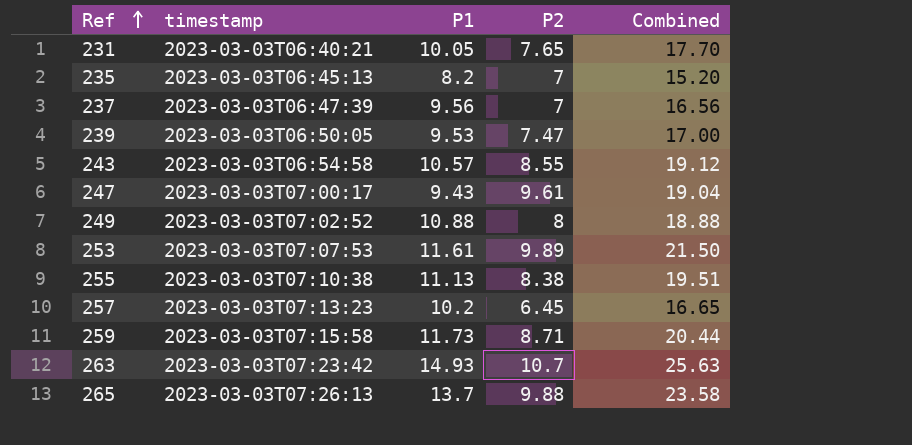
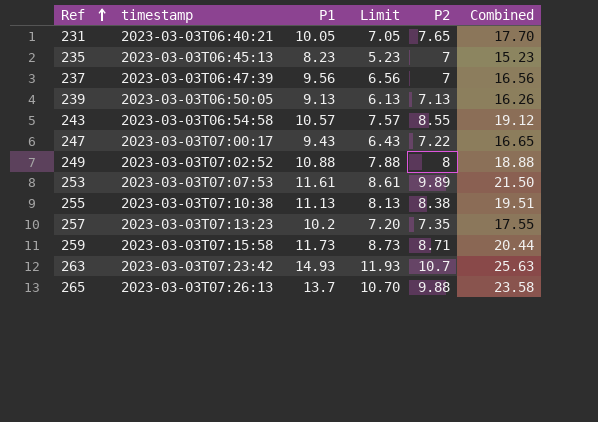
column Limit | formula: none -> [P1] - 3
235 | P1: 8.2 -> 8.23
235 | Combined: 15.20 -> 15.23
239 | P1: 9.53 -> 9.13
239 | P2: 7.47 -> 7.13
239 | Combined: 17.00 -> 16.26
247 | P2: 9.61 -> 7.22
247 | Combined: 19.04 -> 16.65
257 | P2: 6.45 -> 7.35
257 | Combined: 16.65 -> 17.55

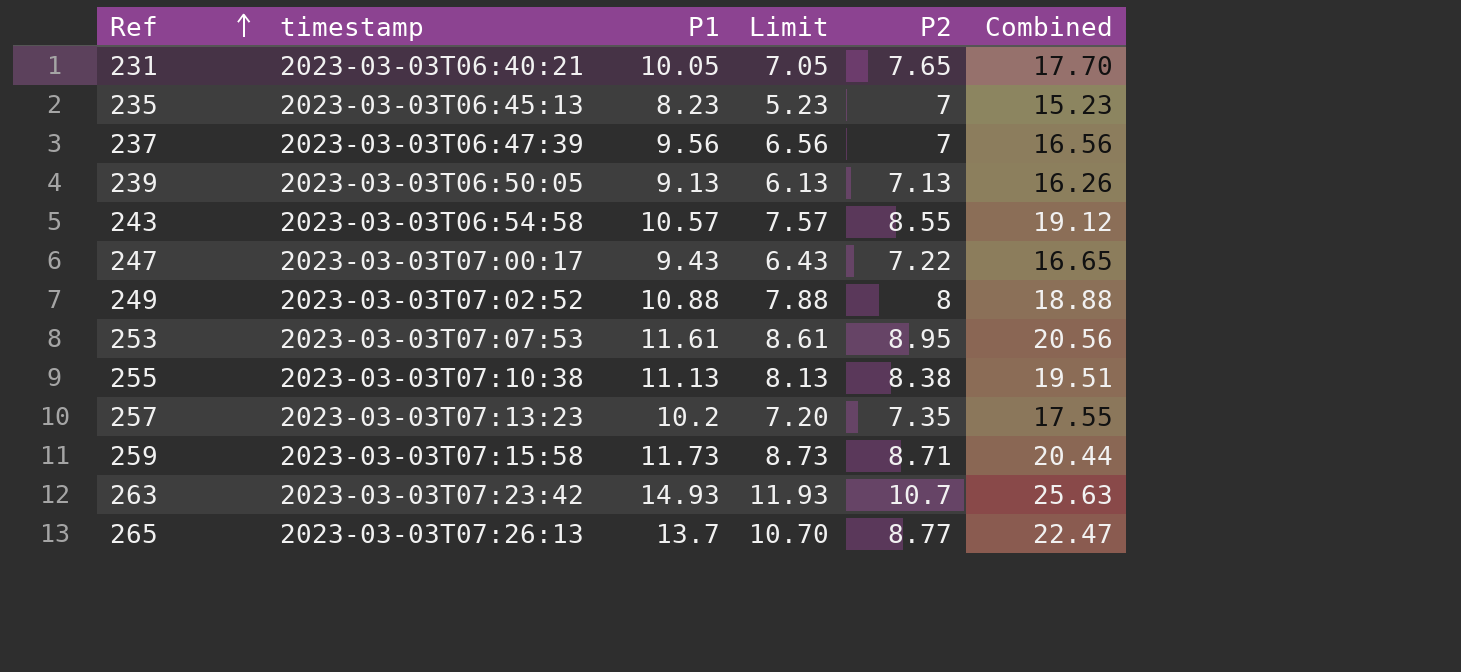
253 | P2: 9.89 -> 8.95
253 | Combined: 21.50 -> 20.56
265 | P2: 9.88 -> 8.77
265 | Combined: 23.58 -> 22.47

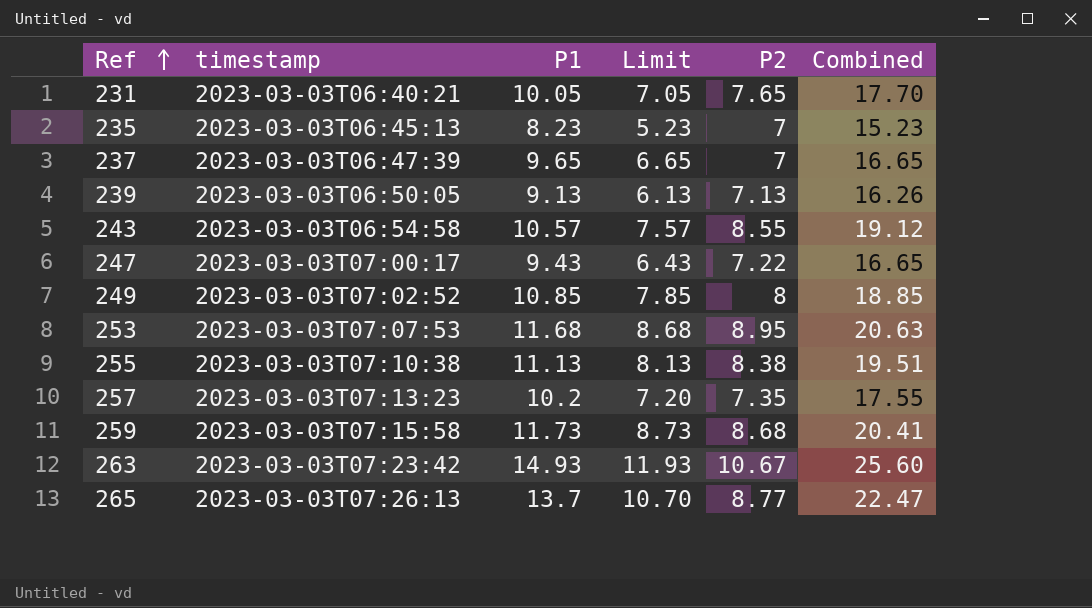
237 | P1: 9.56 -> 9.65
237 | Limit: 6.56 -> 6.65
237 | Combined: 16.56 -> 16.65
249 | P1: 10.88 -> 10.85
249 | Limit: 7.88 -> 7.85
249 | Combined: 18.88 -> 18.85
253 | P1: 11.61 -> 11.68
253 | Limit: 8.61 -> 8.68
253 | Combined: 20.56 -> 20.63
259 | P2: 8.71 -> 8.68
259 | Combined: 20.44 -> 20.41
263 | P2: 10.7 -> 10.67
263 | Combined: 25.63 -> 25.60

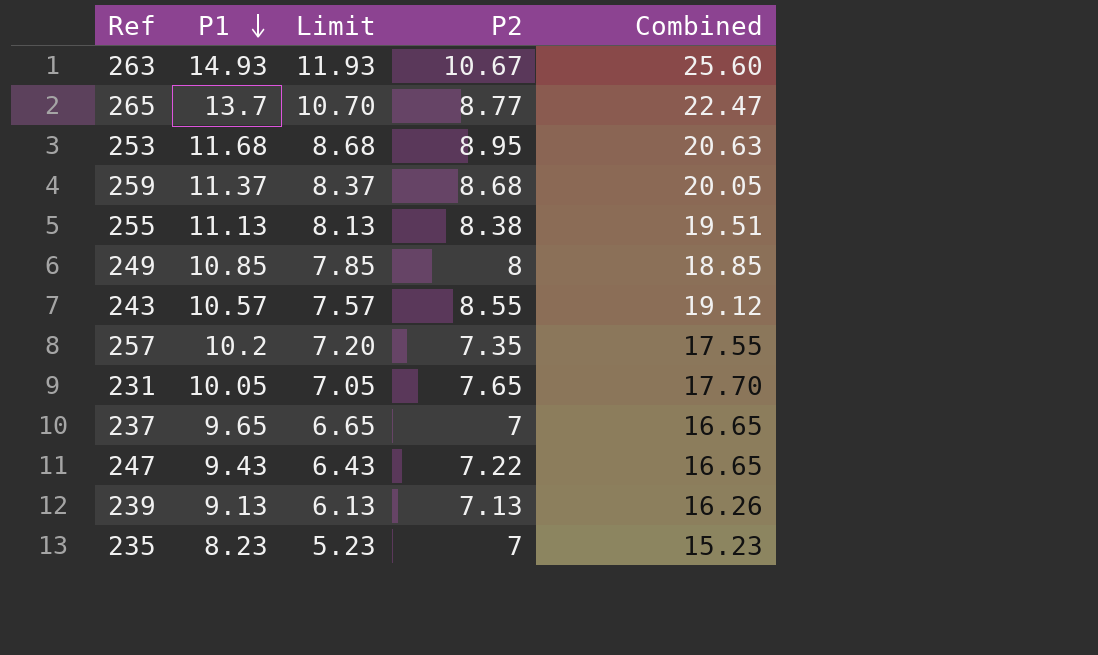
row order: Ref ascending -> P1 descending
column timestamp | position: 2 -> none
259 | P1: 11.73 -> 11.37
259 | Limit: 8.73 -> 8.37
259 | Combined: 20.41 -> 20.05

